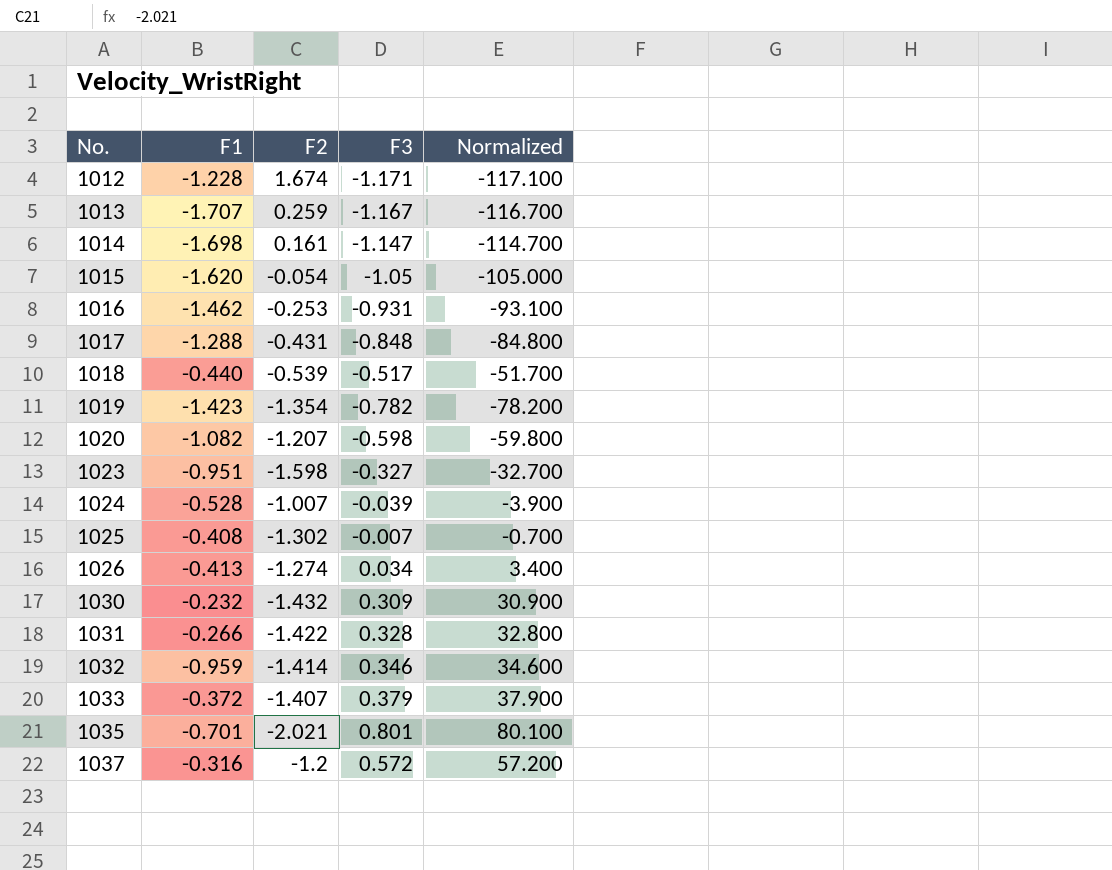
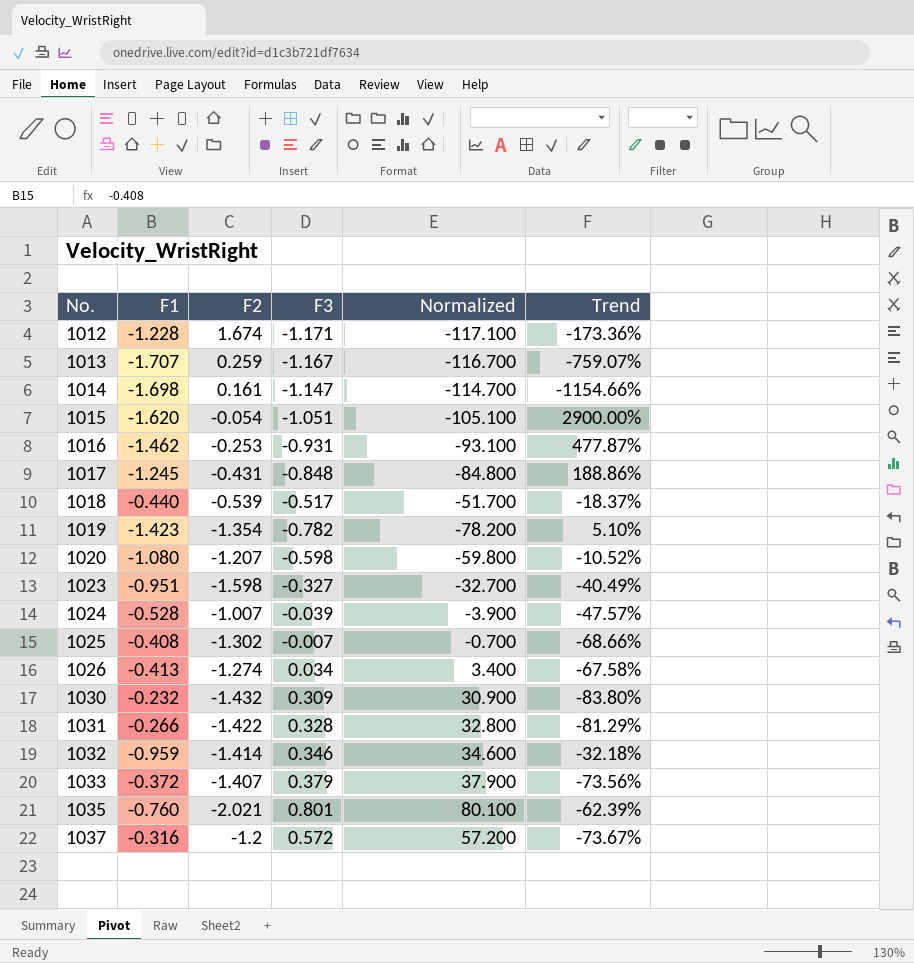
column Trend | formula: none -> ([F1] - [F2]) / [F2]
1015 | F3: -1.05 -> -1.051
1015 | Normalized: -105.000 -> -105.100
1017 | F1: -1.288 -> -1.245
1020 | F1: -1.082 -> -1.080
1035 | F1: -0.701 -> -0.760

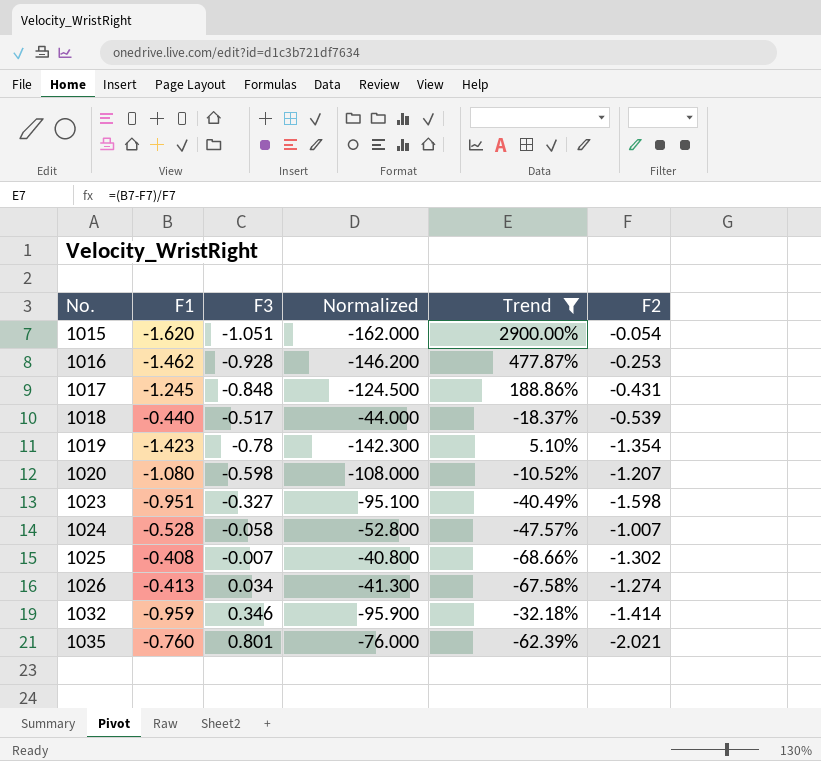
filter: none -> Trend >= -68.66%
column Normalized | formula: [F3] * 100 -> [F1] * 100
column F2 | position: 3 -> 6
1016 | F3: -0.931 -> -0.928
1019 | F3: -0.782 -> -0.78
1024 | F3: -0.039 -> -0.058

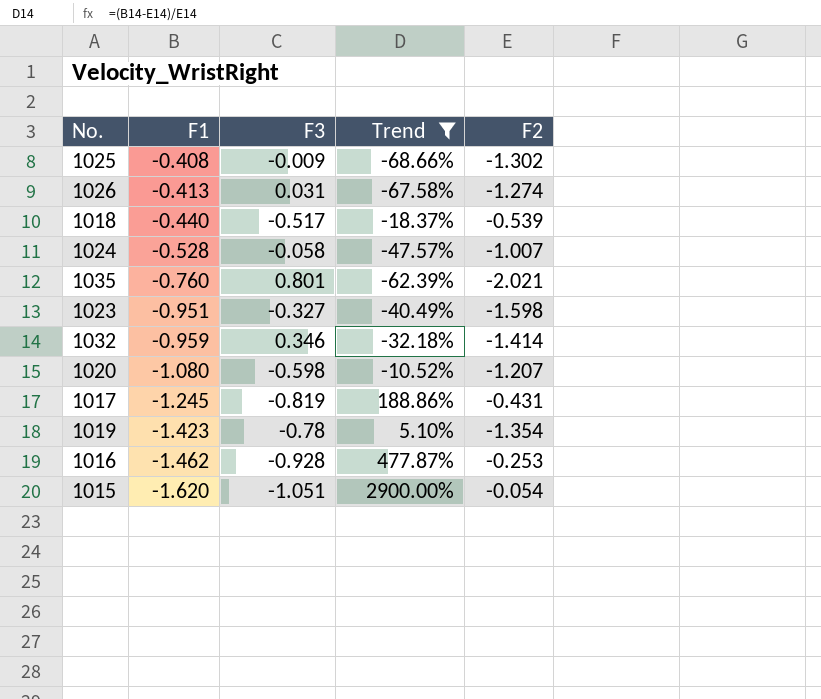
row order: No. ascending -> F1 descending
column Normalized | formula: [F1] * 100 -> none
1025 | F3: -0.007 -> -0.009
1026 | F3: 0.034 -> 0.031
1017 | F3: -0.848 -> -0.819

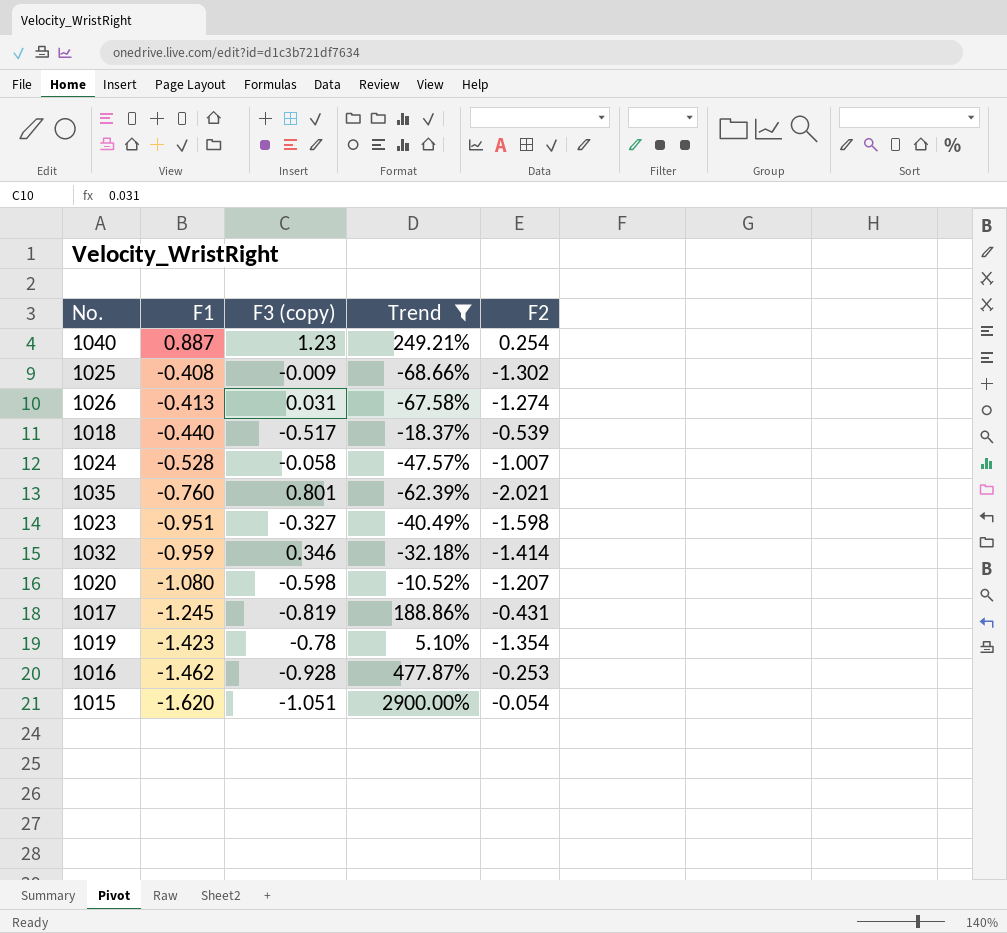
column name: F3 -> F3 (copy)
row 1040: none -> 0.887 | 1.23 | 249.21% | 0.254

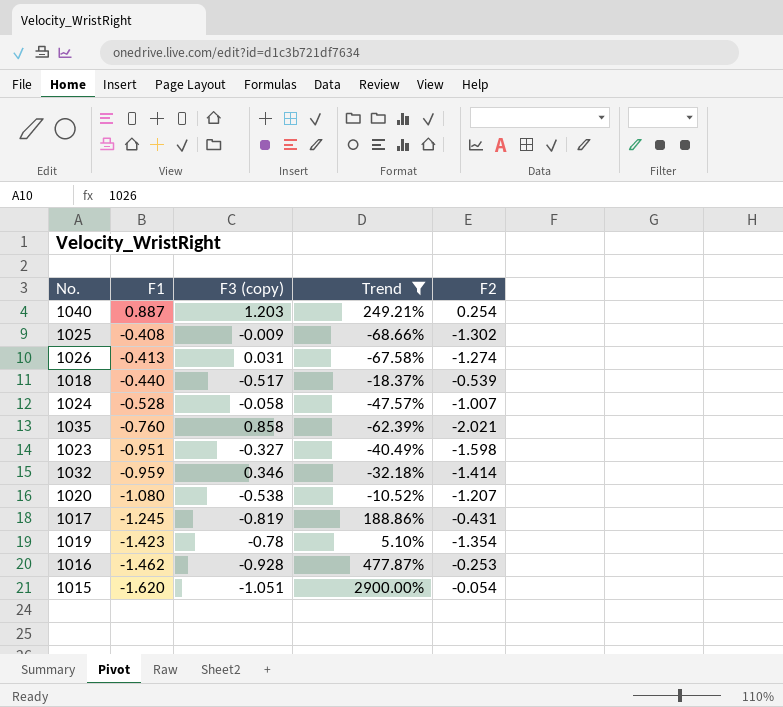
1040 | F3 (copy): 1.23 -> 1.203
1035 | F3 (copy): 0.801 -> 0.858
1020 | F3 (copy): -0.598 -> -0.538

